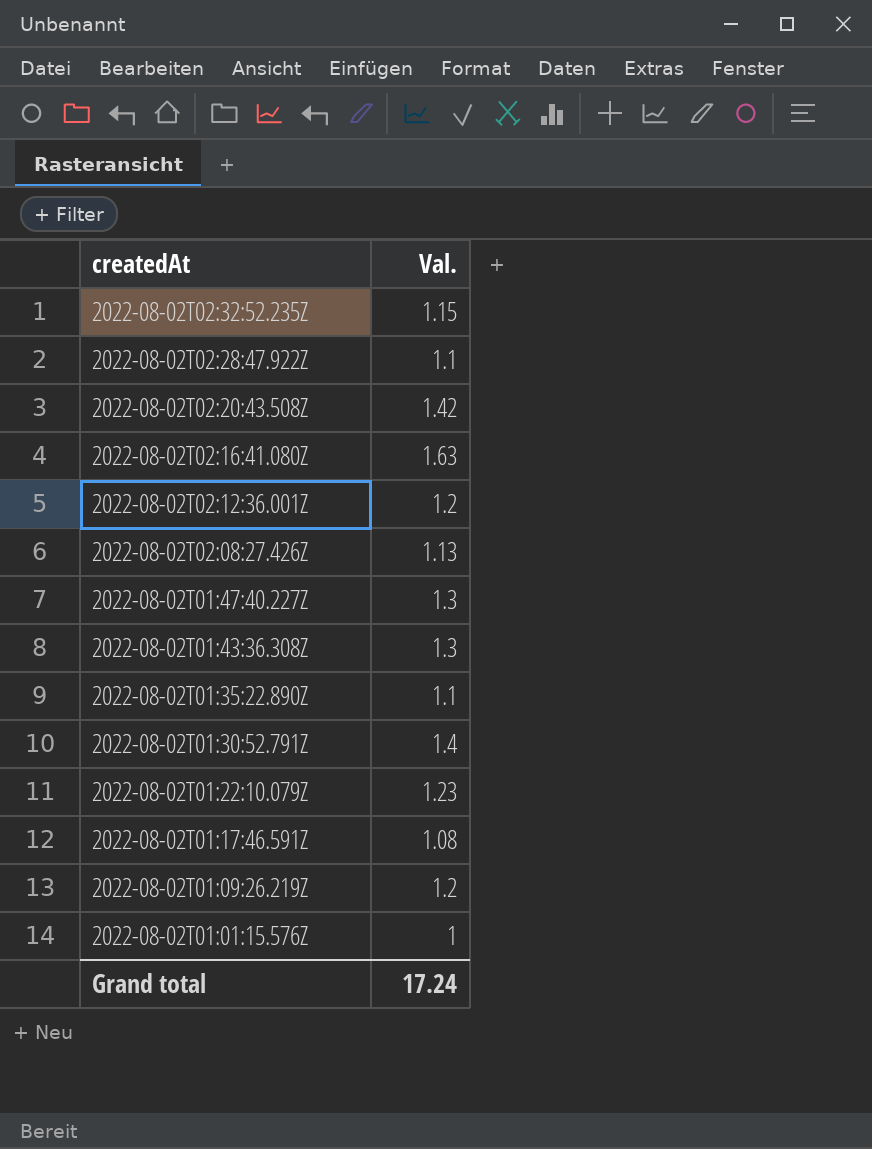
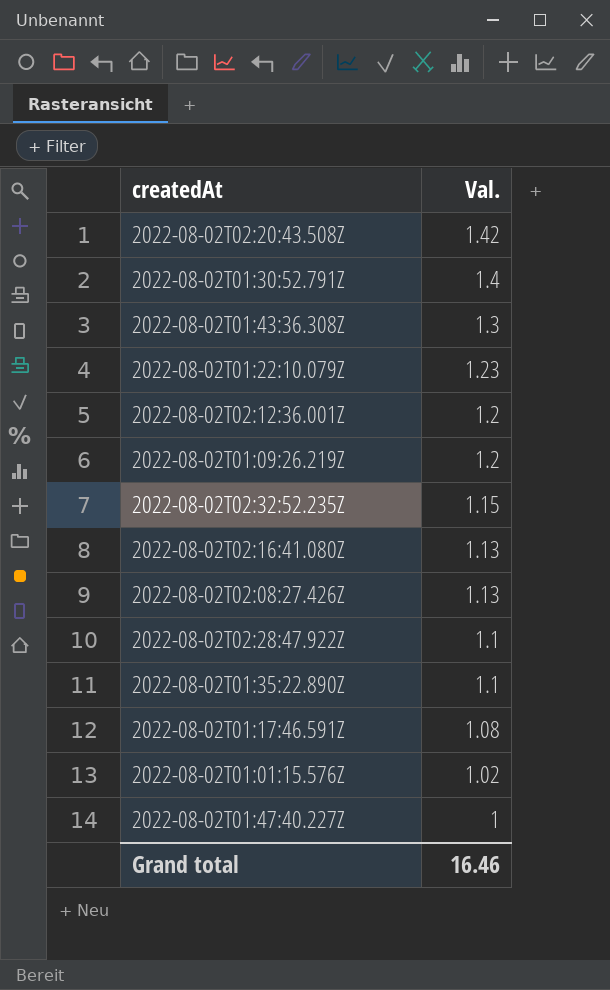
row order: createdAt descending -> Val. descending
2022-08-02T02:16:41.080Z | Val.: 1.63 -> 1.13
2022-08-02T01:01:15.576Z | Val.: 1 -> 1.02
2022-08-02T01:47:40.227Z | Val.: 1.3 -> 1
Grand total | Val.: 17.24 -> 16.46

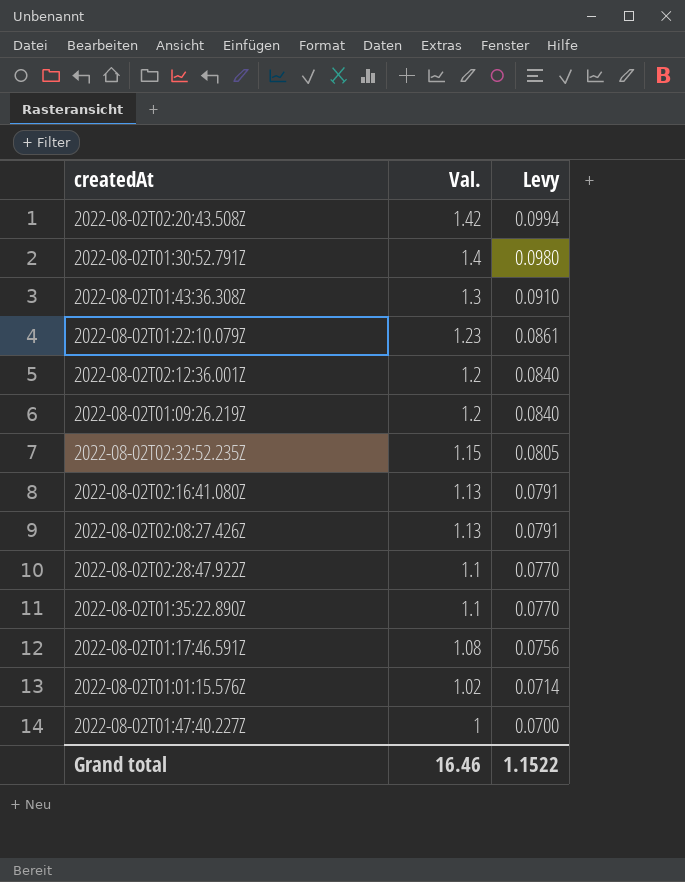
column Levy | formula: none -> [Val.] * 0.07

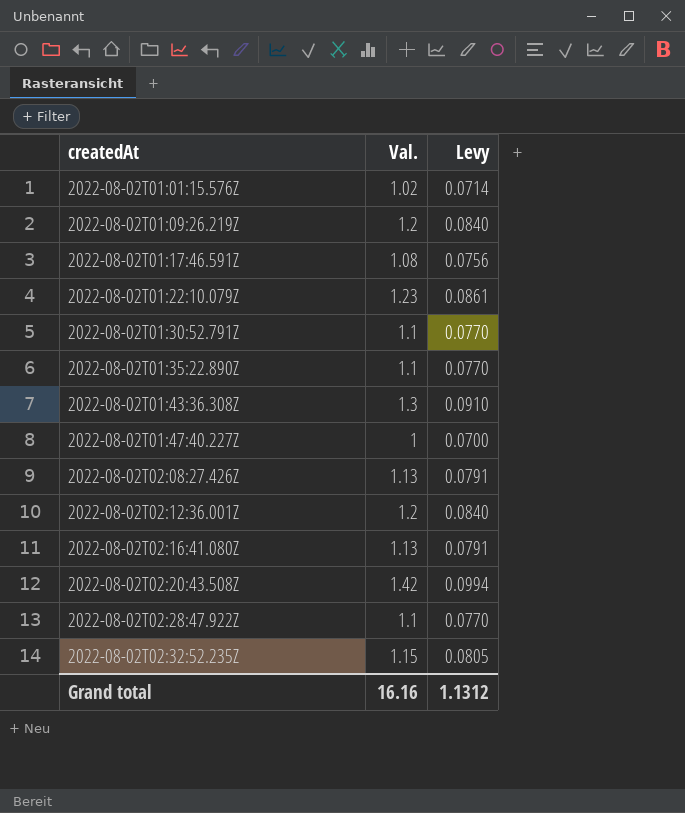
row order: Val. descending -> createdAt ascending
2022-08-02T01:30:52.791Z | Val.: 1.4 -> 1.1
2022-08-02T01:30:52.791Z | Levy: 0.0980 -> 0.0770
Grand total | Val.: 16.46 -> 16.16
Grand total | Levy: 1.1522 -> 1.1312

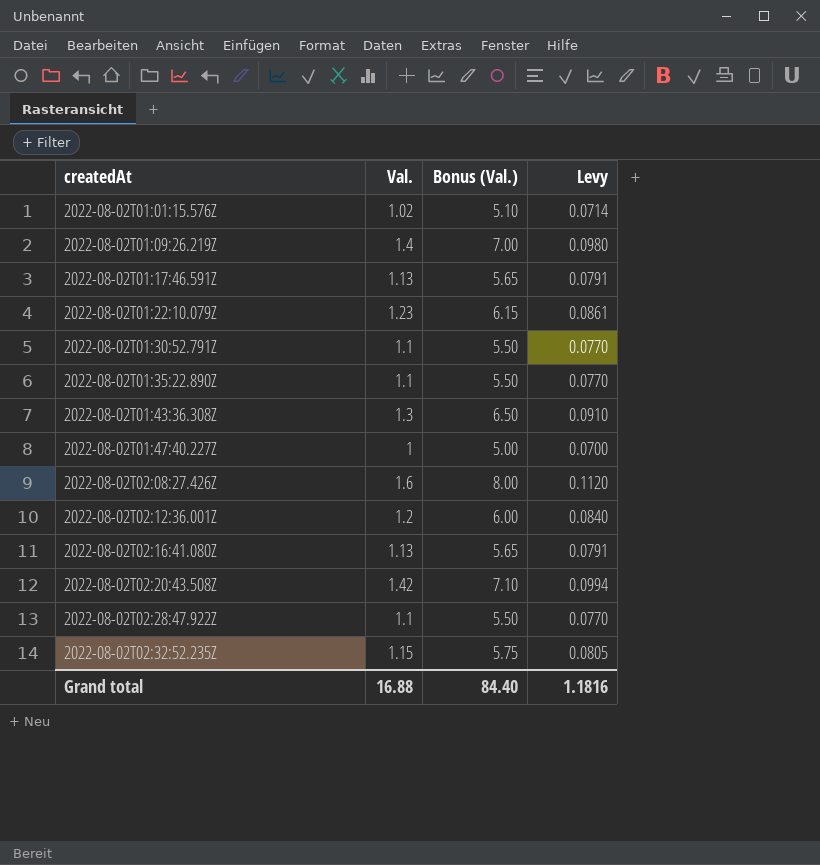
column Bonus (Val.) | formula: none -> [Val.] * 5
2022-08-02T01:09:26.219Z | Val.: 1.2 -> 1.4
2022-08-02T01:09:26.219Z | Levy: 0.0840 -> 0.0980
2022-08-02T01:17:46.591Z | Val.: 1.08 -> 1.13
2022-08-02T01:17:46.591Z | Levy: 0.0756 -> 0.0791
2022-08-02T02:08:27.426Z | Val.: 1.13 -> 1.6
2022-08-02T02:08:27.426Z | Levy: 0.0791 -> 0.1120
Grand total | Val.: 16.16 -> 16.88
Grand total | Levy: 1.1312 -> 1.1816

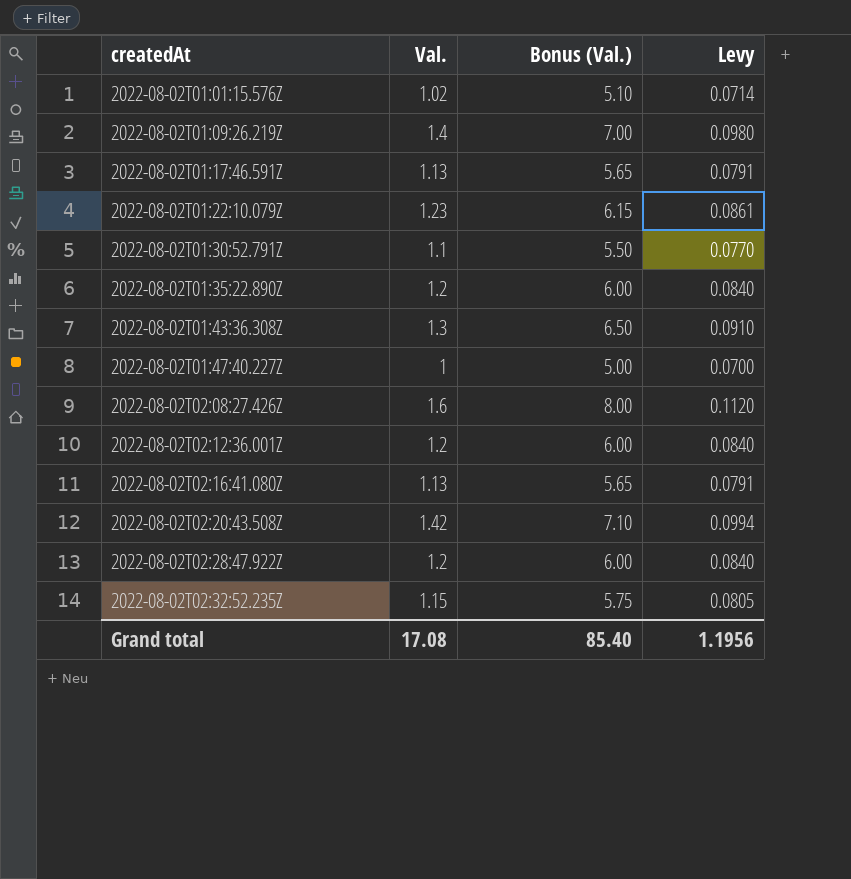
2022-08-02T01:35:22.890Z | Val.: 1.1 -> 1.2
2022-08-02T01:35:22.890Z | Bonus (Val.): 5.50 -> 6.00
2022-08-02T01:35:22.890Z | Levy: 0.0770 -> 0.0840
2022-08-02T02:28:47.922Z | Val.: 1.1 -> 1.2
2022-08-02T02:28:47.922Z | Bonus (Val.): 5.50 -> 6.00
2022-08-02T02:28:47.922Z | Levy: 0.0770 -> 0.0840
Grand total | Val.: 16.88 -> 17.08
Grand total | Bonus (Val.): 84.40 -> 85.40
Grand total | Levy: 1.1816 -> 1.1956

